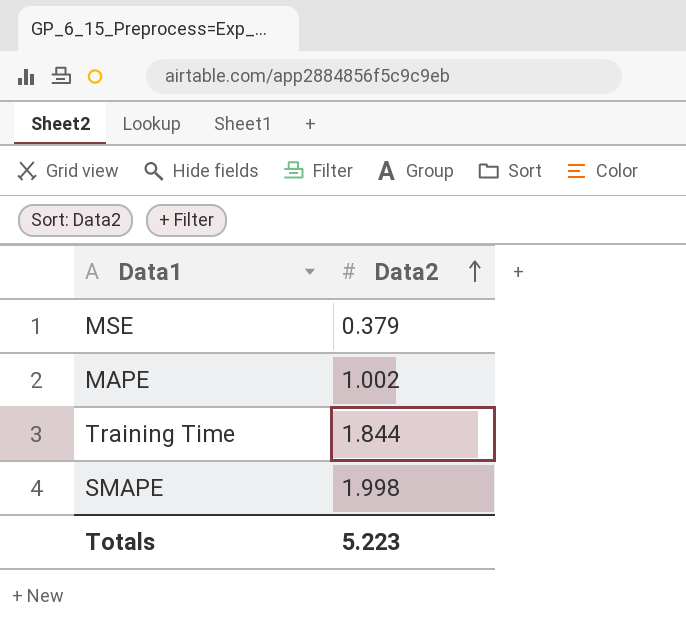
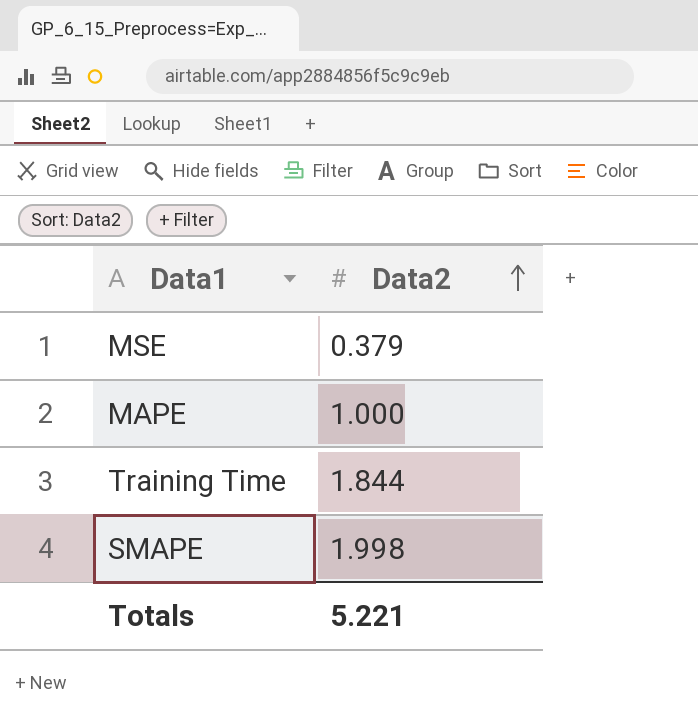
MAPE | Data2: 1.002 -> 1.000
Totals | Data2: 5.223 -> 5.221

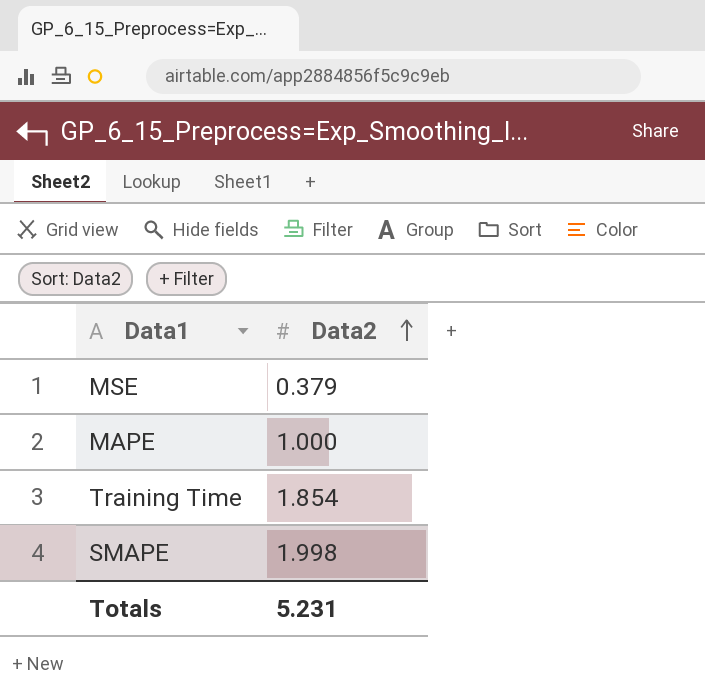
Training Time | Data2: 1.844 -> 1.854
Totals | Data2: 5.221 -> 5.231

